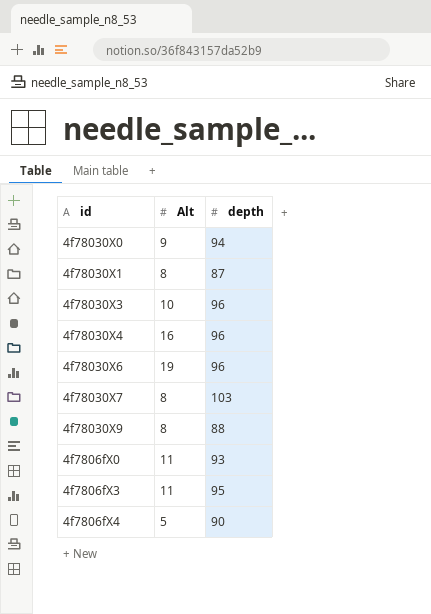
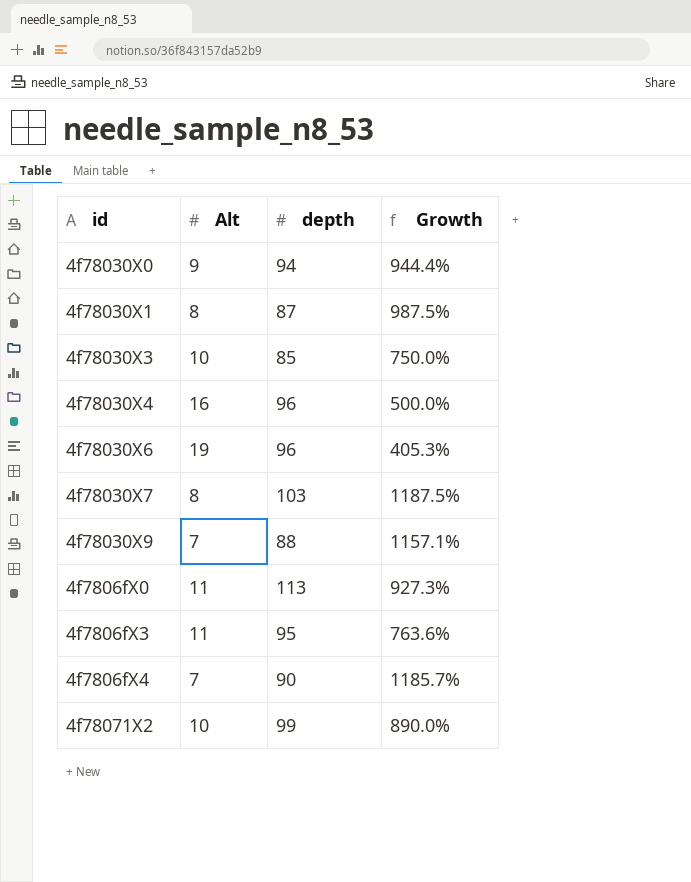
column Growth | formula: none -> ([depth] - [Alt]) / [Alt]
4f78030X3 | depth: 96 -> 85
4f78030X9 | Alt: 8 -> 7
4f7806fX0 | depth: 93 -> 113
4f7806fX4 | Alt: 5 -> 7
row 4f78071X2: none -> 10 | 99 | 890.0%

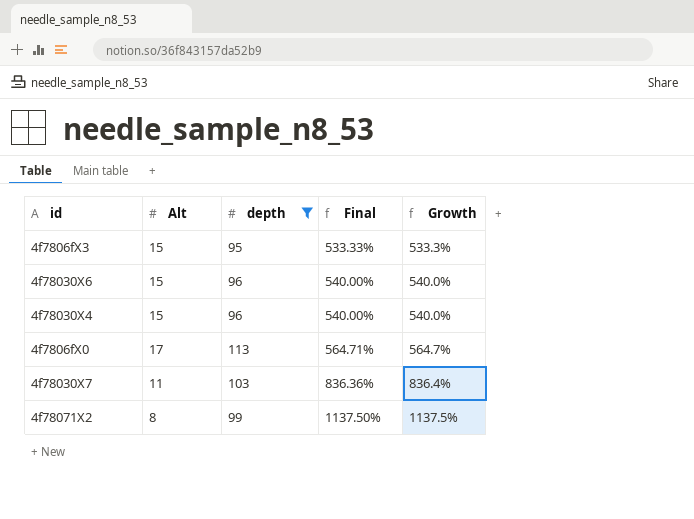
filter: none -> depth >= 95
row order: none -> Final ascending
column Final | formula: none -> ([depth] - [Alt]) / [Alt]
4f7806fX3 | Alt: 11 -> 15
4f7806fX3 | Growth: 763.6% -> 533.3%
4f78030X6 | Alt: 19 -> 15
4f78030X6 | Growth: 405.3% -> 540.0%
4f78030X4 | Alt: 16 -> 15
4f78030X4 | Growth: 500.0% -> 540.0%
4f7806fX0 | Alt: 11 -> 17
4f7806fX0 | Growth: 927.3% -> 564.7%
4f78030X7 | Alt: 8 -> 11
4f78030X7 | Growth: 1187.5% -> 836.4%
4f78071X2 | Alt: 10 -> 8
4f78071X2 | Growth: 890.0% -> 1137.5%

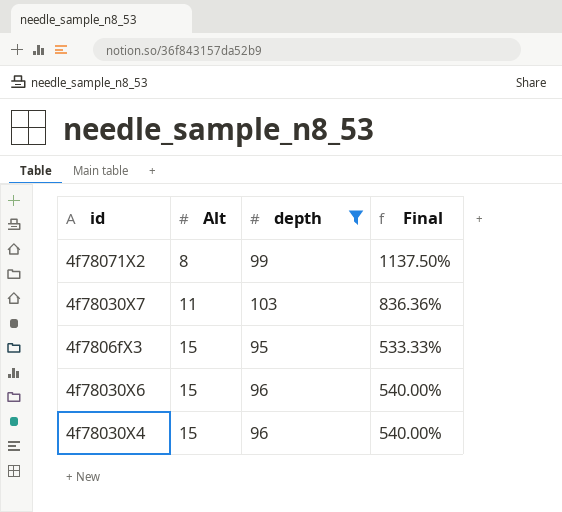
row order: Final ascending -> Alt ascending
column Growth | formula: ([depth] - [Alt]) / [Alt] -> none
row 4f7806fX0: 17 | 113 | 564.71% | 564.7% -> none

